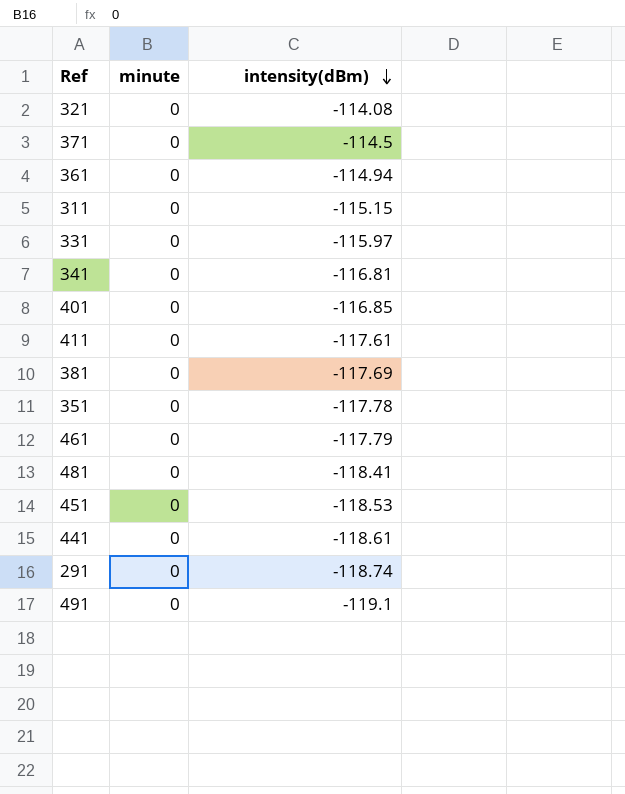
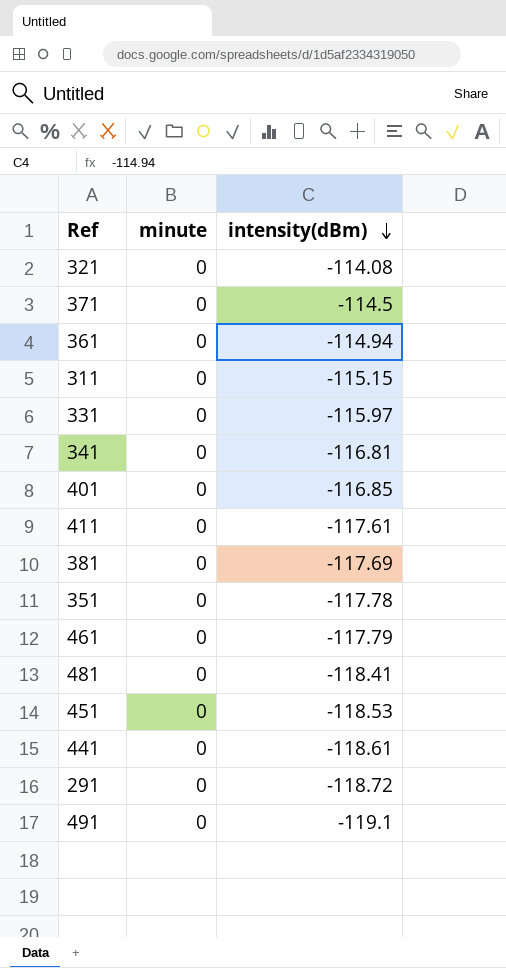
291 | intensity(dBm): -118.74 -> -118.72

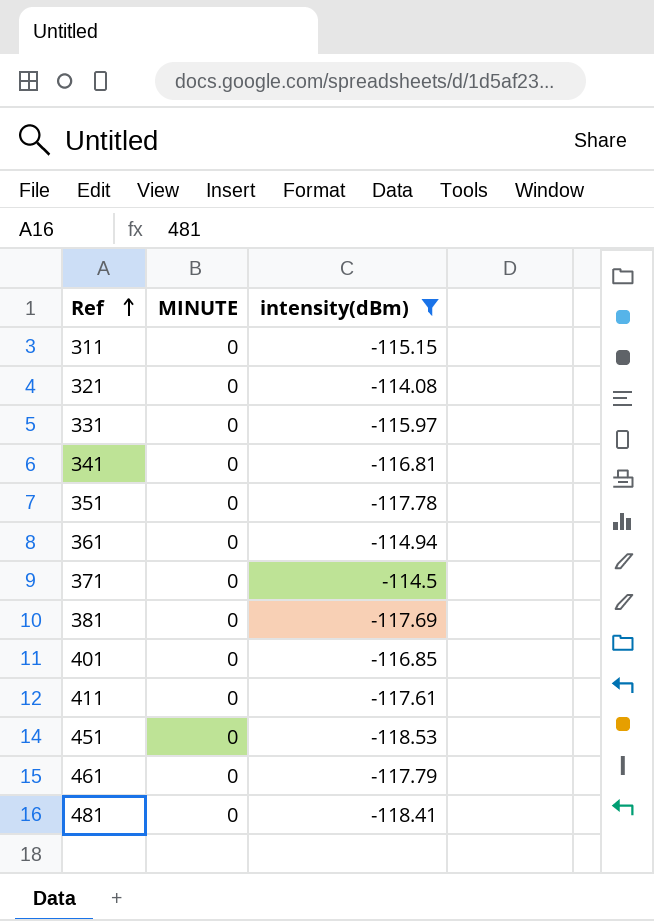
filter: none -> intensity(dBm) >= -118.53
row order: intensity(dBm) descending -> Ref ascending
column name: minute -> MINUTE

